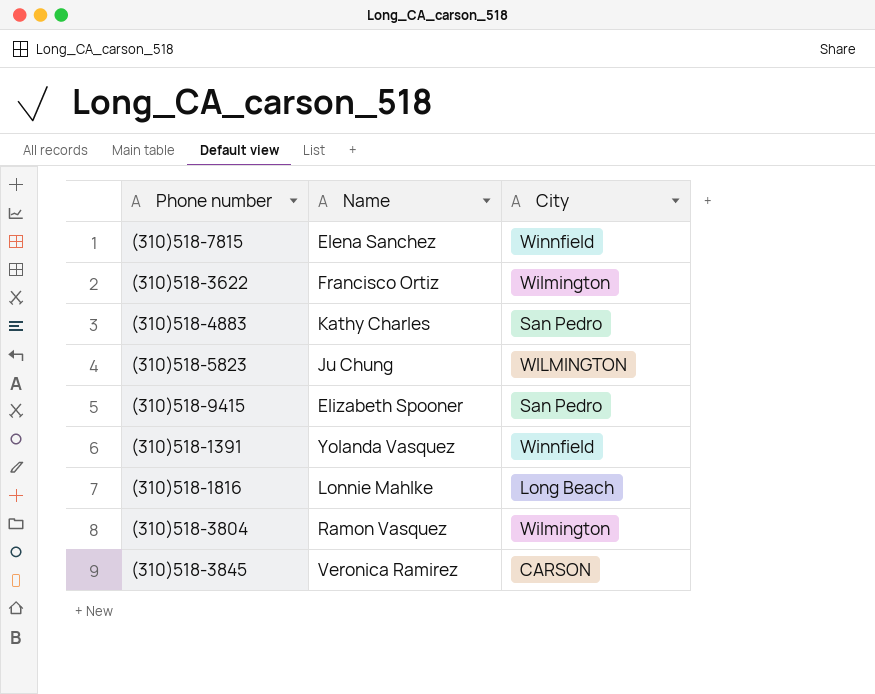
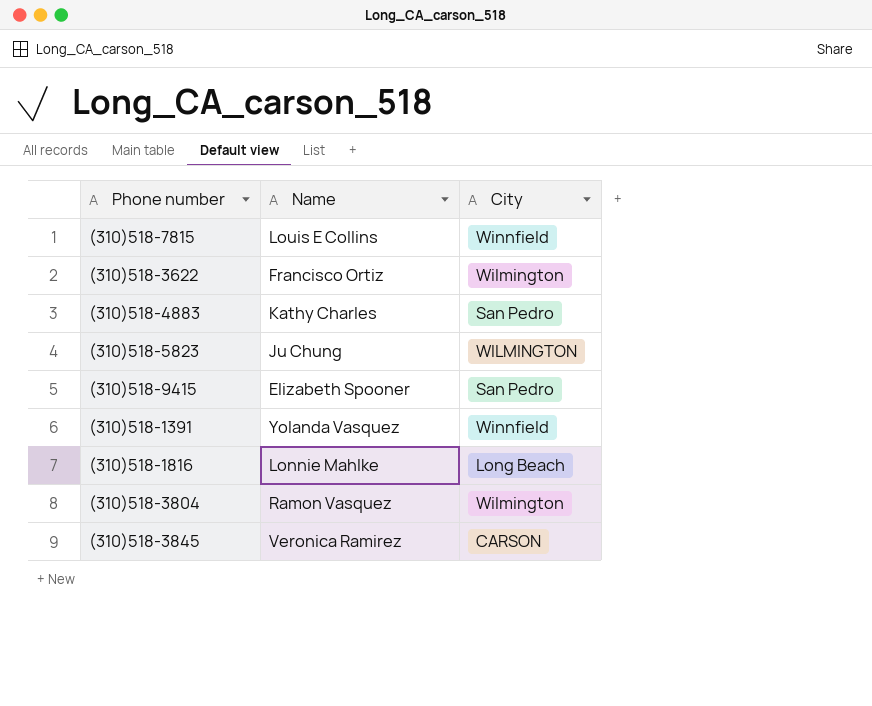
(310)518-7815 | Name: Elena Sanchez -> Louis E Collins

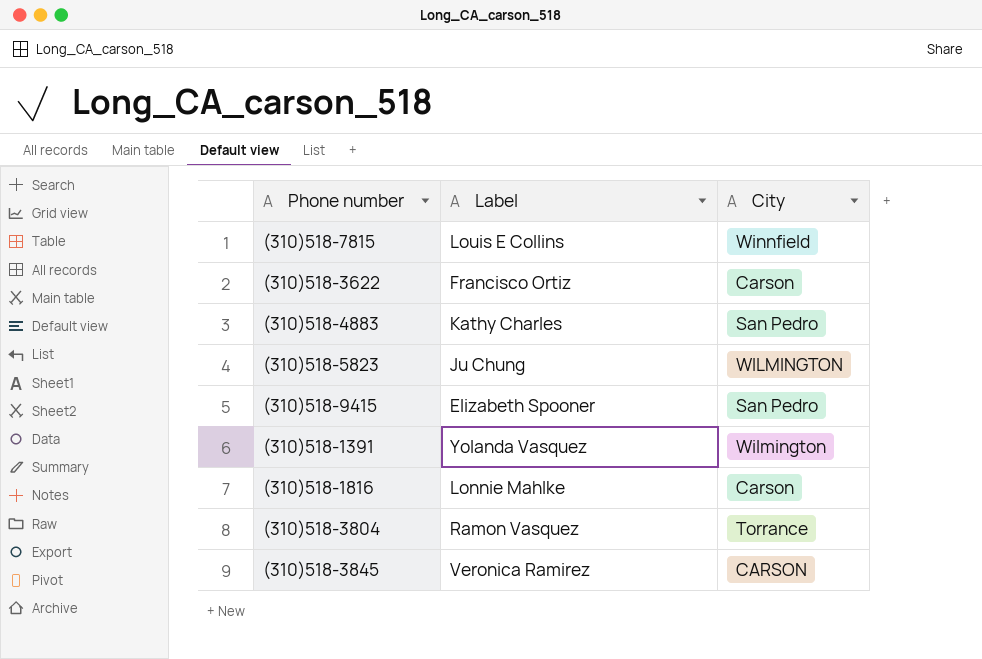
column name: Name -> Label
(310)518-3622 | City: Wilmington -> Carson
(310)518-1391 | City: Winnfield -> Wilmington
(310)518-1816 | City: Long Beach -> Carson
(310)518-3804 | City: Wilmington -> Torrance

